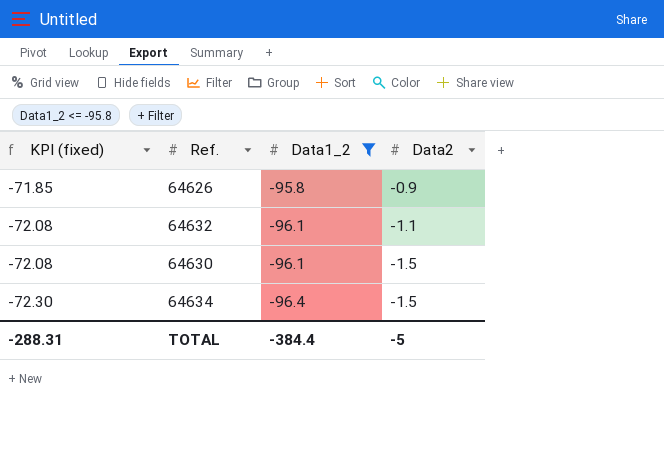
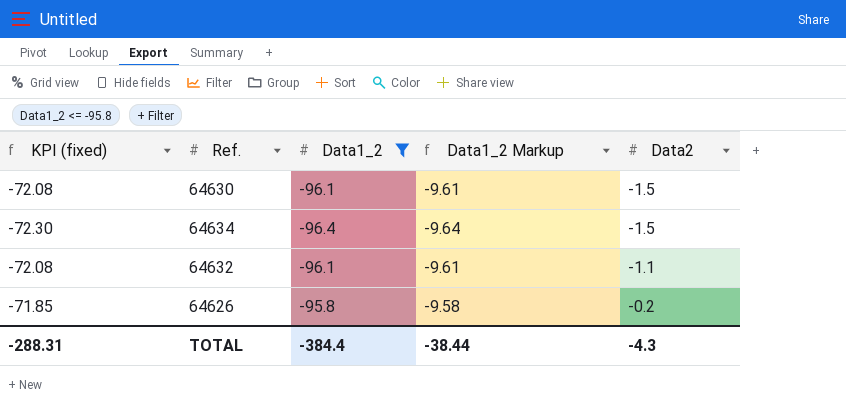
row order: KPI (fixed) descending -> Data2 ascending
column Data1_2 Markup | formula: none -> [Data1_2] * 0.1
64626 | Data2: -0.9 -> -0.2
TOTAL | Data2: -5 -> -4.3

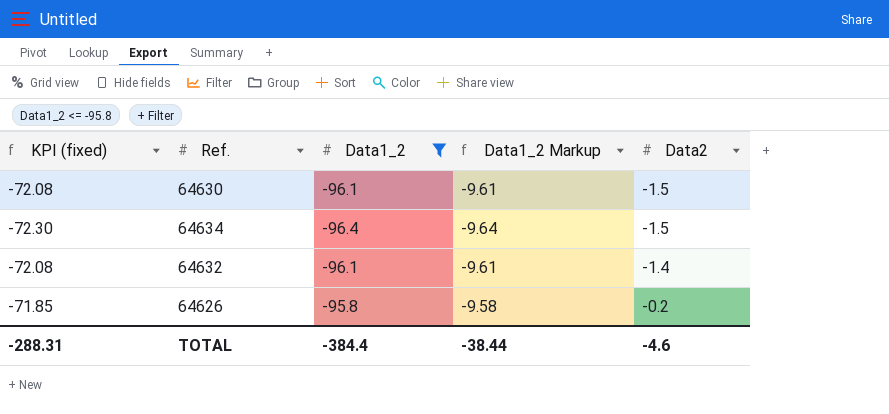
64632 | Data2: -1.1 -> -1.4
TOTAL | Data2: -4.3 -> -4.6

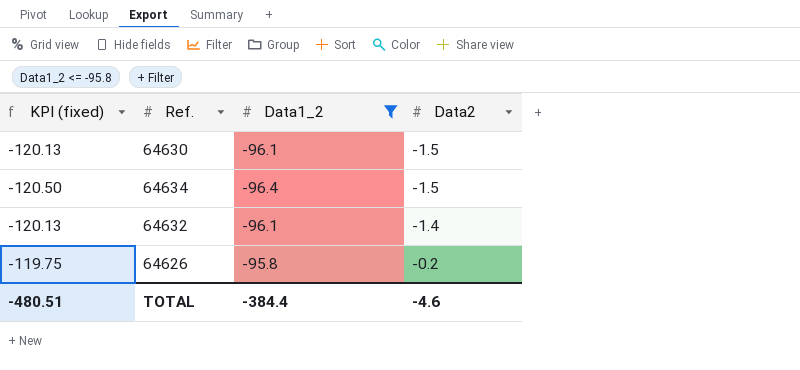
column Data1_2 Markup | formula: [Data1_2] * 0.1 -> none
column KPI (fixed) | formula: [Data1_2] * 0.75 -> [Data1_2] * 1.25
TOTAL | KPI (fixed): -288.31 -> -480.51

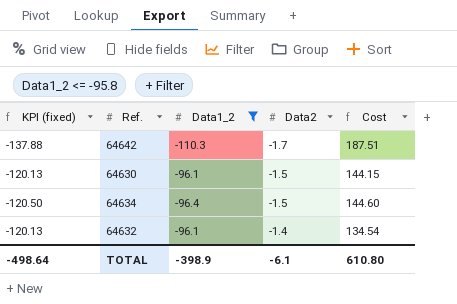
column Cost | formula: none -> [Data1_2] * [Data2]
row 64626: -119.75 | -95.8 | -0.2 -> none
row 64642: none -> -137.88 | -110.3 | -1.7 | 187.51
TOTAL | KPI (fixed): -480.51 -> -498.64
TOTAL | Data1_2: -384.4 -> -398.9
TOTAL | Data2: -4.6 -> -6.1

